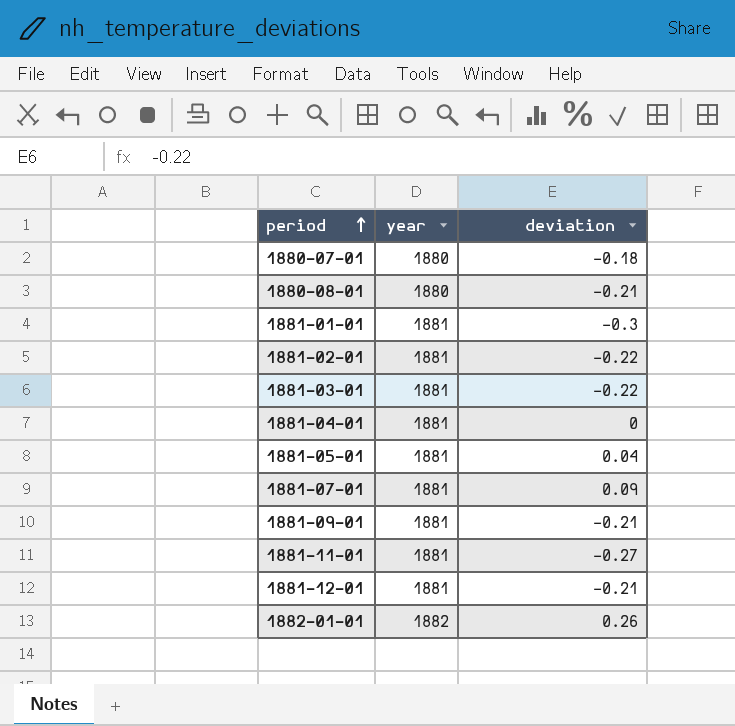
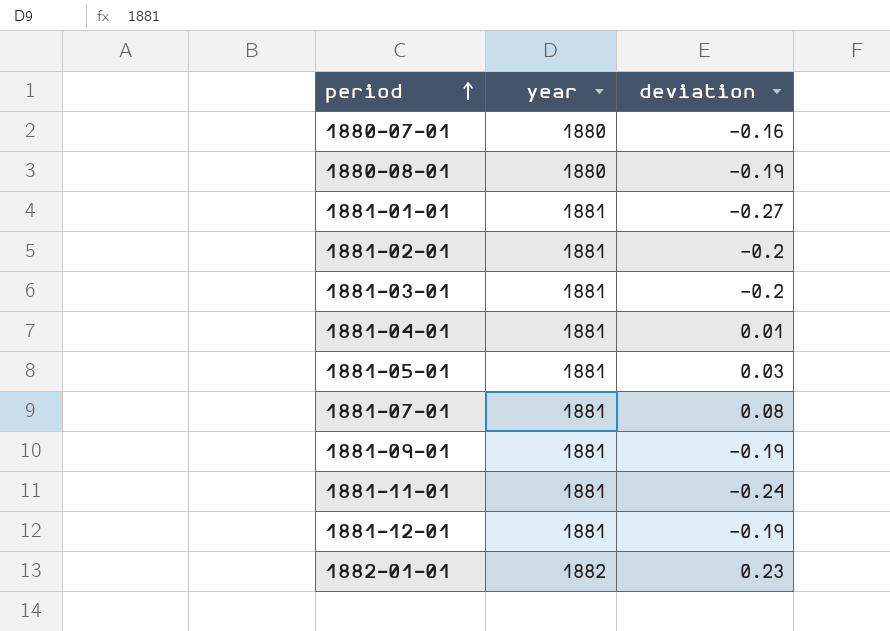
1880-07-01 | deviation: -0.18 -> -0.16
1880-08-01 | deviation: -0.21 -> -0.19
1881-01-01 | deviation: -0.3 -> -0.27
1881-02-01 | deviation: -0.22 -> -0.2
1881-03-01 | deviation: -0.22 -> -0.2
1881-04-01 | deviation: 0 -> 0.01
1881-05-01 | deviation: 0.04 -> 0.03
1881-07-01 | deviation: 0.09 -> 0.08
1881-09-01 | deviation: -0.21 -> -0.19
1881-11-01 | deviation: -0.27 -> -0.24
1881-12-01 | deviation: -0.21 -> -0.19
1882-01-01 | deviation: 0.26 -> 0.23

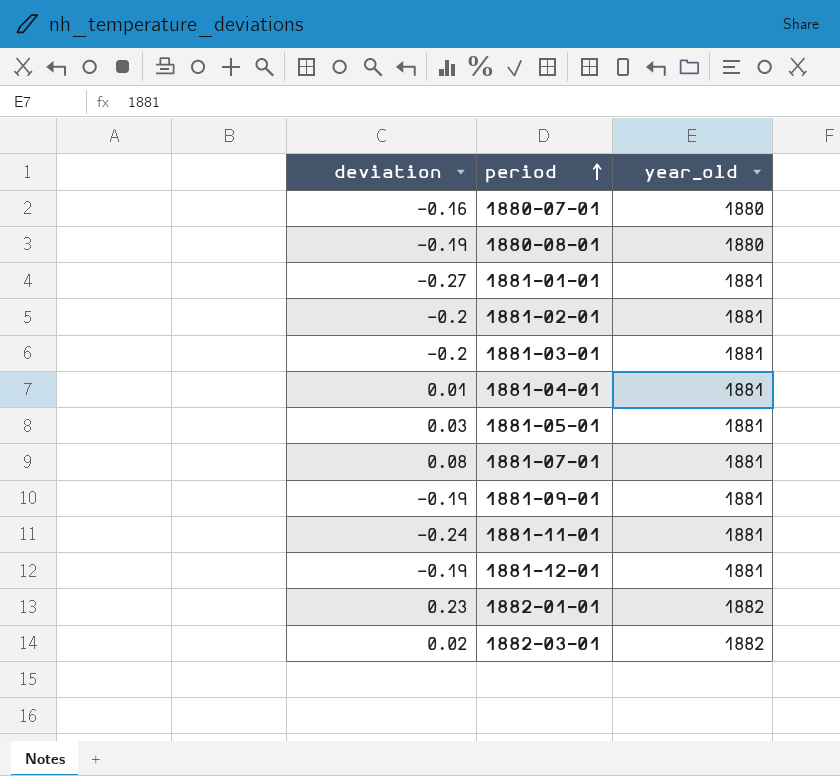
column deviation | position: 3 -> 1
column name: year -> year_old
row 1882-03-01: none -> 0.02 | 1882

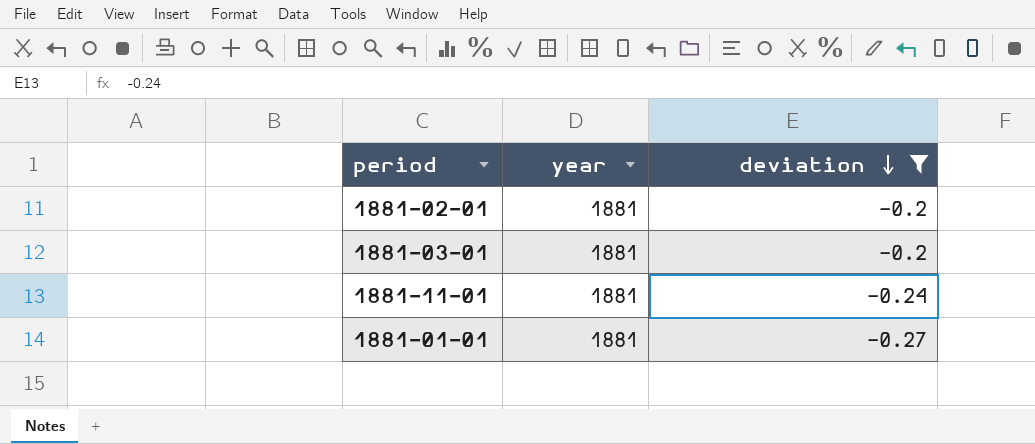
filter: none -> deviation <= -0.2
row order: period ascending -> deviation descending
column name: year_old -> year
column deviation | position: 1 -> 3

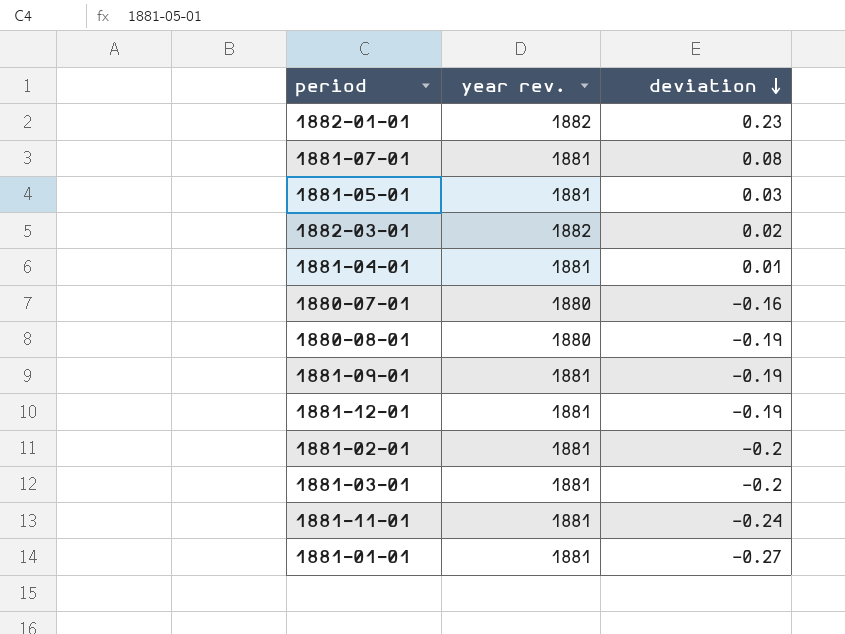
filter: deviation <= -0.2 -> none
column name: year -> year rev.

